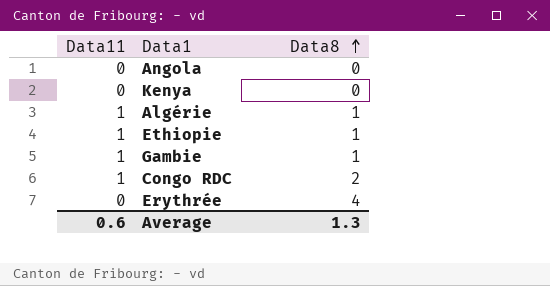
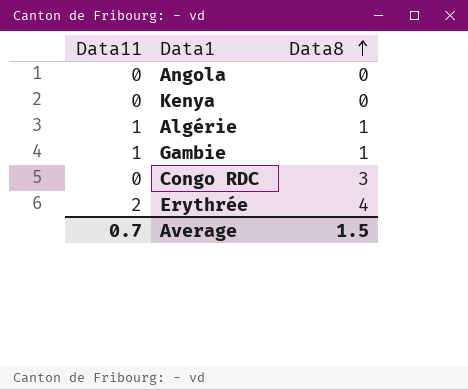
row Ethiopie: 1 | 1 -> none
Congo RDC | Data11: 1 -> 0
Congo RDC | Data8: 2 -> 3
Erythrée | Data11: 0 -> 2
Average | Data11: 0.6 -> 0.7
Average | Data8: 1.3 -> 1.5

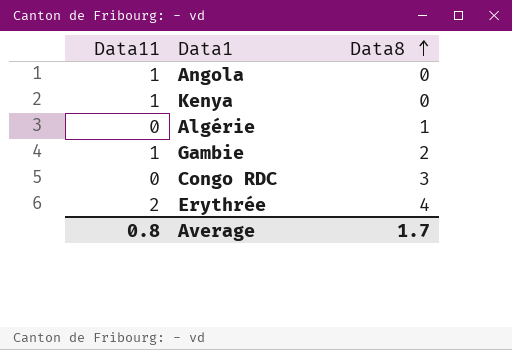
Angola | Data11: 0 -> 1
Kenya | Data11: 0 -> 1
Algérie | Data11: 1 -> 0
Gambie | Data8: 1 -> 2
Average | Data11: 0.7 -> 0.8
Average | Data8: 1.5 -> 1.7

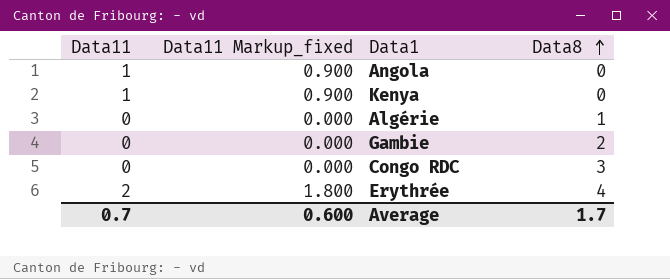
column Data11 Markup_fixed | formula: none -> [Data11] * 0.9
Gambie | Data11: 1 -> 0
Average | Data11: 0.8 -> 0.7

